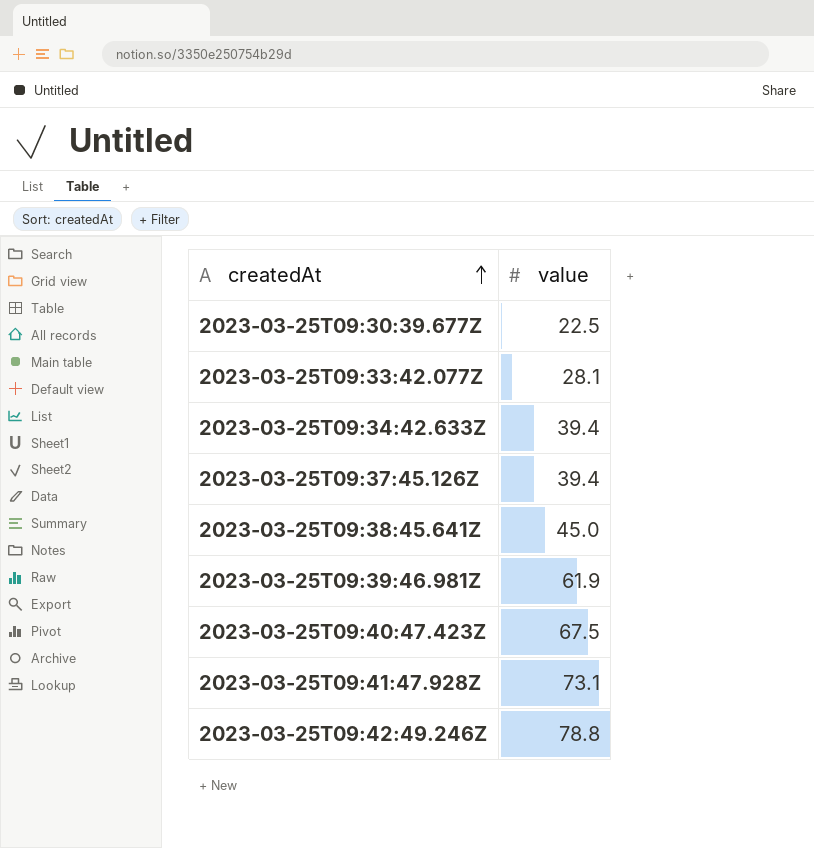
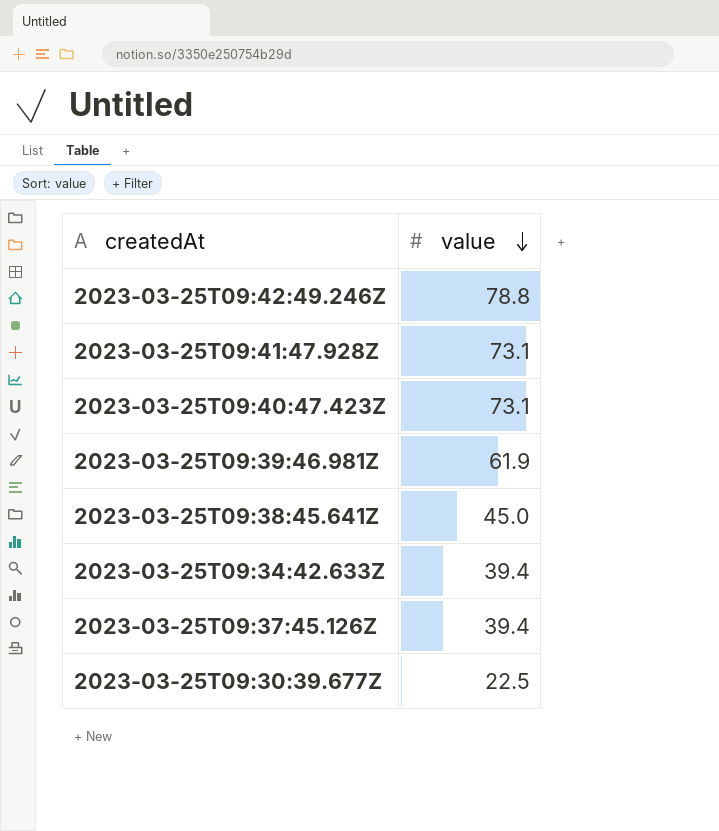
row order: createdAt ascending -> value descending
row 2023-03-25T09:33:42.077Z: 28.1 -> none
2023-03-25T09:40:47.423Z | value: 67.5 -> 73.1

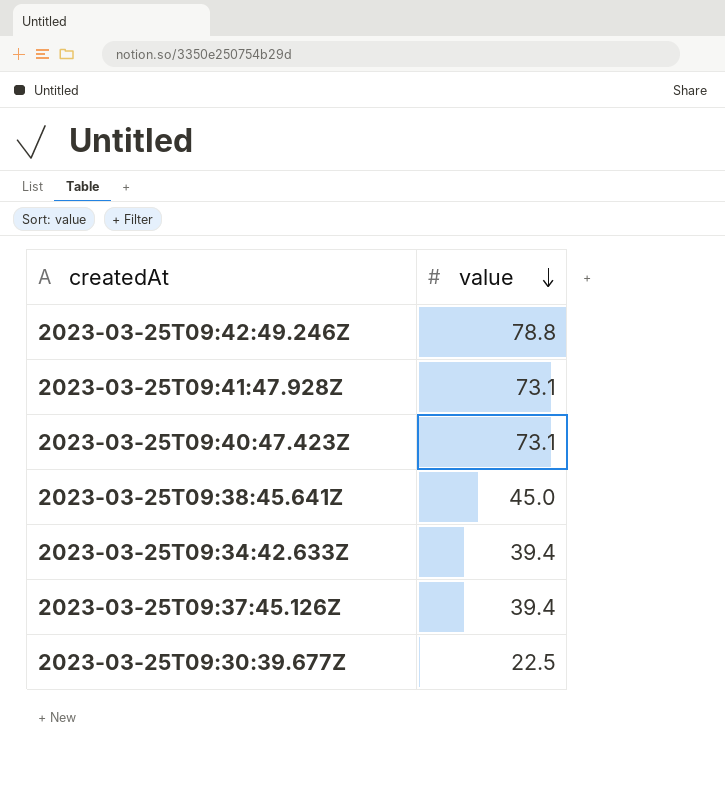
row 2023-03-25T09:39:46.981Z: 61.9 -> none

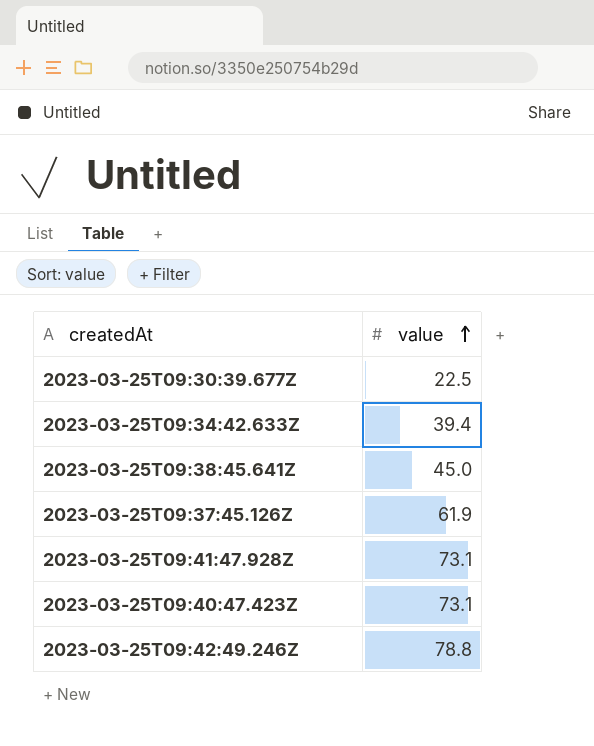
row order: value descending -> value ascending
2023-03-25T09:37:45.126Z | value: 39.4 -> 61.9

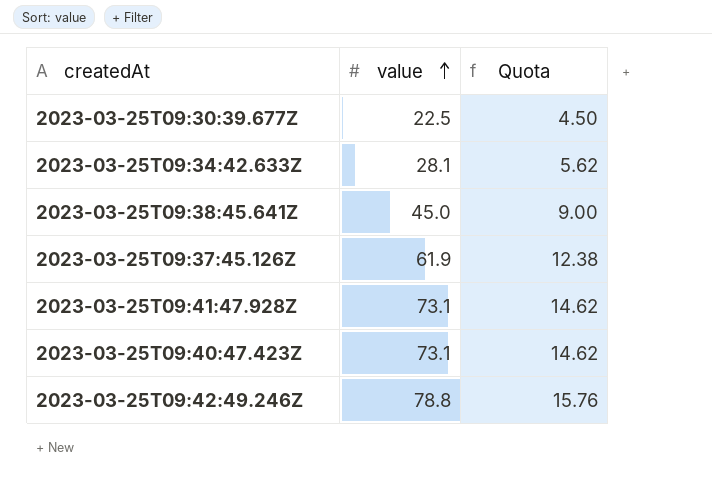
column Quota | formula: none -> [value] * 0.2
2023-03-25T09:34:42.633Z | value: 39.4 -> 28.1

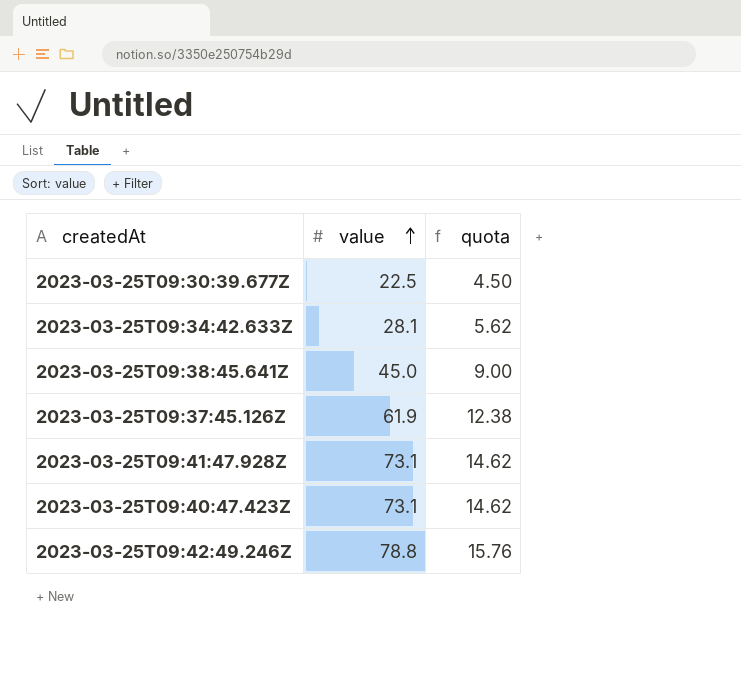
column name: Quota -> quota

